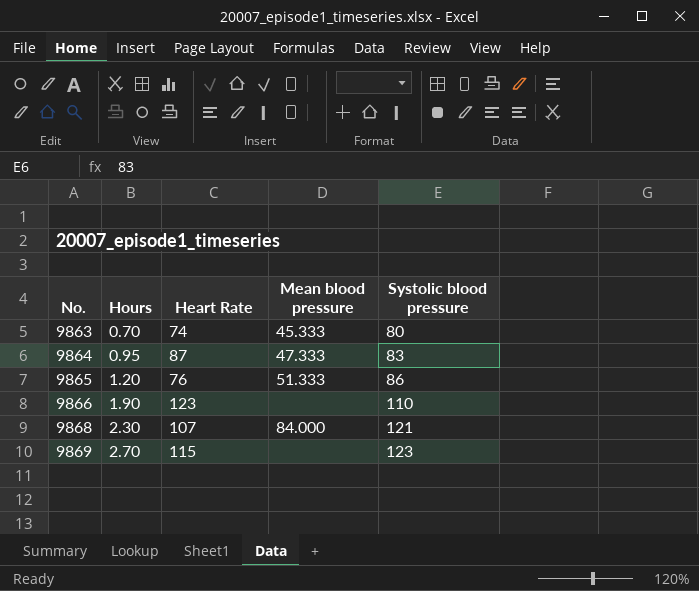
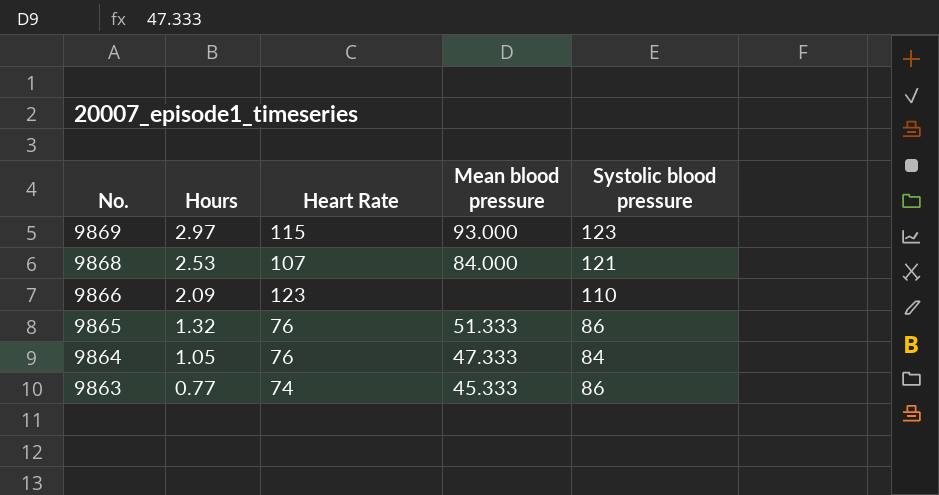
row order: No. ascending -> No. descending
9869 | Hours: 2.70 -> 2.97
9869 | Mean blood pressure: none -> 93.000
9868 | Hours: 2.30 -> 2.53
9866 | Hours: 1.90 -> 2.09
9865 | Hours: 1.20 -> 1.32
9864 | Hours: 0.95 -> 1.05
9864 | Heart Rate: 87 -> 76
9864 | Systolic blood pressure: 83 -> 84
9863 | Hours: 0.70 -> 0.77
9863 | Systolic blood pressure: 80 -> 86

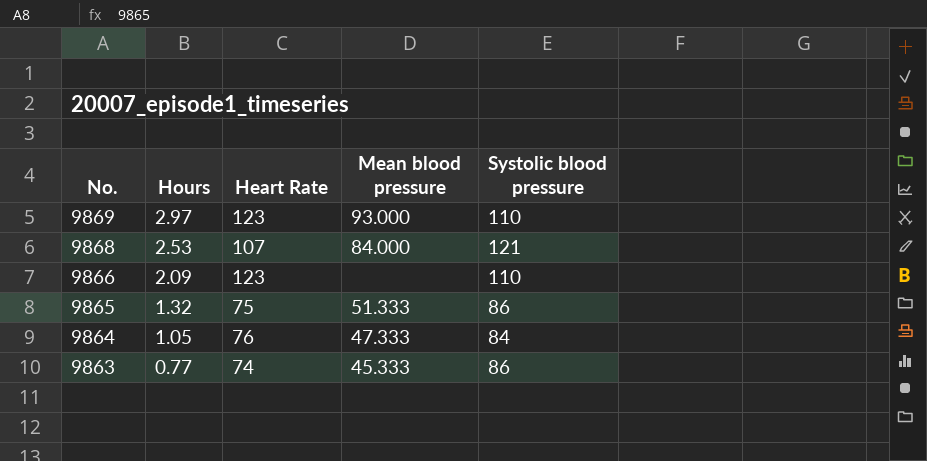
9869 | Heart Rate: 115 -> 123
9869 | Systolic blood pressure: 123 -> 110
9865 | Heart Rate: 76 -> 75

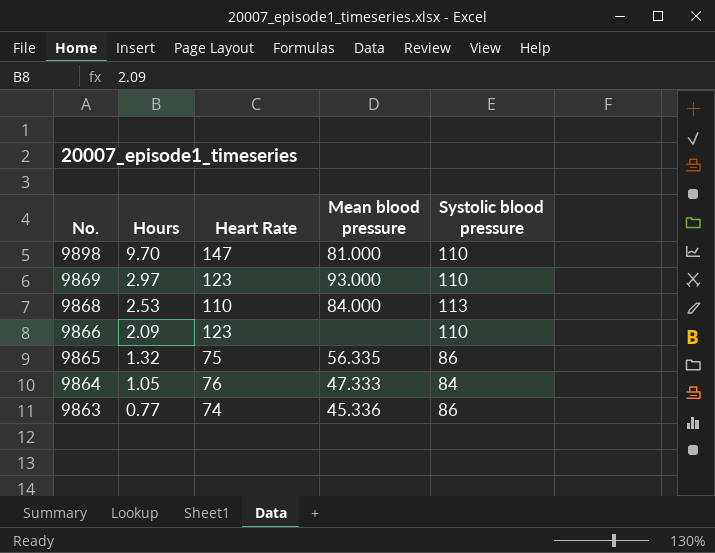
row 9898: none -> 9.70 | 147 | 81.000 | 110
9868 | Heart Rate: 107 -> 110
9868 | Systolic blood pressure: 121 -> 113
9865 | Mean blood pressure: 51.333 -> 56.335
9863 | Mean blood pressure: 45.333 -> 45.336

